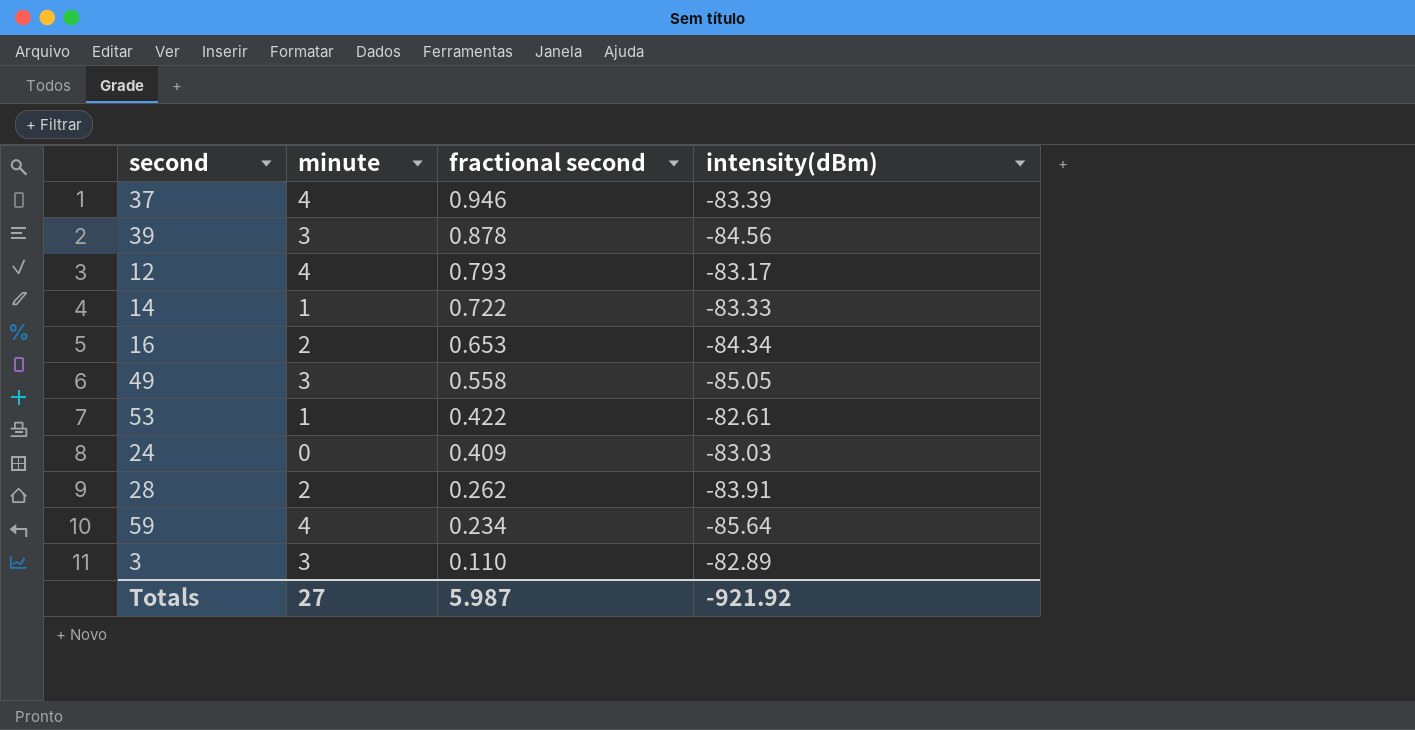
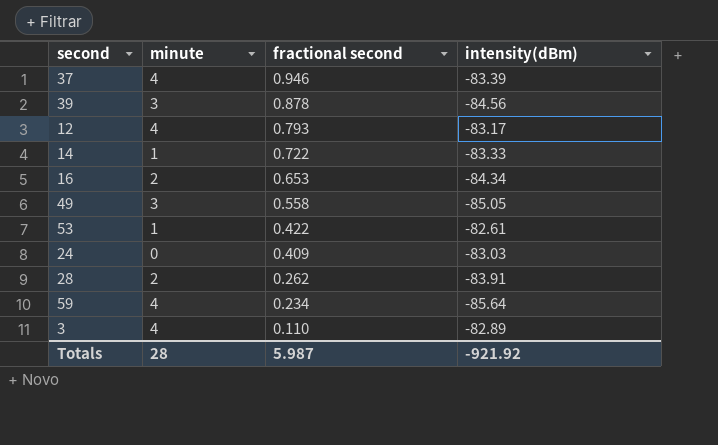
3 | minute: 3 -> 4
Totals | minute: 27 -> 28

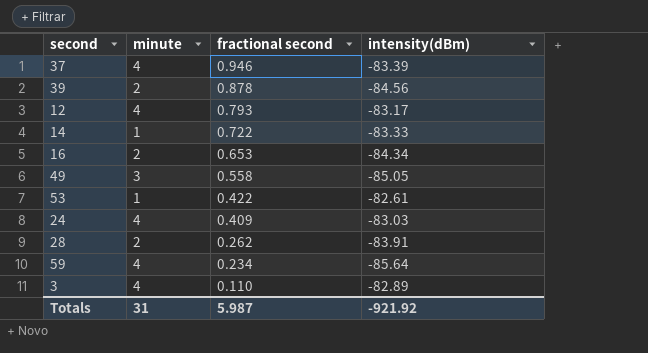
39 | minute: 3 -> 2
24 | minute: 0 -> 4
Totals | minute: 28 -> 31

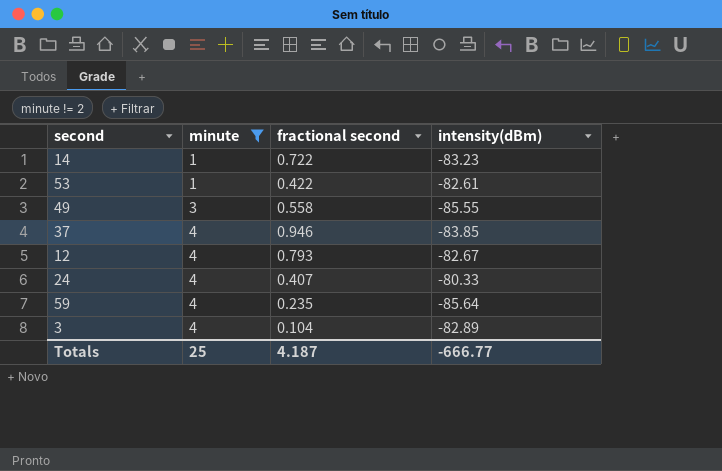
filter: none -> minute != 2
row order: fractional second descending -> minute ascending
14 | intensity(dBm): -83.33 -> -83.23
49 | intensity(dBm): -85.05 -> -85.55
37 | intensity(dBm): -83.39 -> -83.85
12 | intensity(dBm): -83.17 -> -82.67
24 | fractional second: 0.409 -> 0.407
24 | intensity(dBm): -83.03 -> -80.33
59 | fractional second: 0.234 -> 0.235
3 | fractional second: 0.110 -> 0.104
Totals | minute: 31 -> 25
Totals | fractional second: 5.987 -> 4.187
Totals | intensity(dBm): -921.92 -> -666.77

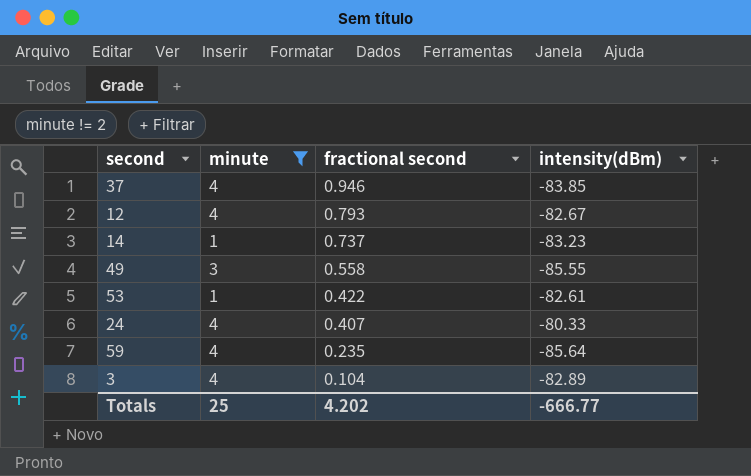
row order: minute ascending -> fractional second descending
14 | fractional second: 0.722 -> 0.737
Totals | fractional second: 4.187 -> 4.202

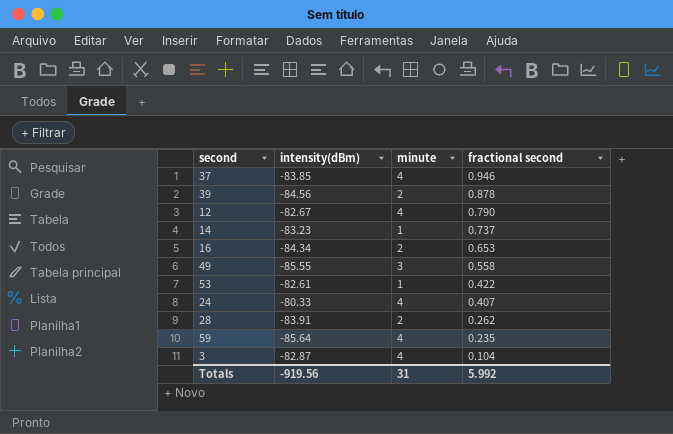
filter: minute != 2 -> none
column intensity(dBm) | position: 4 -> 2
12 | fractional second: 0.793 -> 0.790
3 | intensity(dBm): -82.89 -> -82.87
Totals | intensity(dBm): -666.77 -> -919.56
Totals | minute: 25 -> 31
Totals | fractional second: 4.202 -> 5.992

